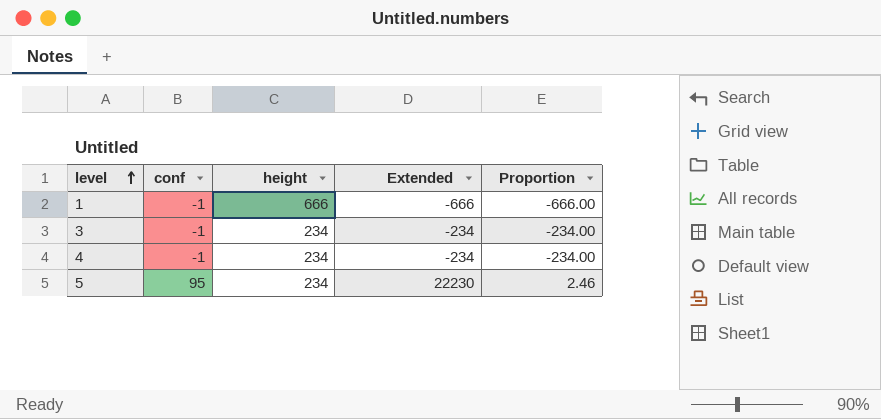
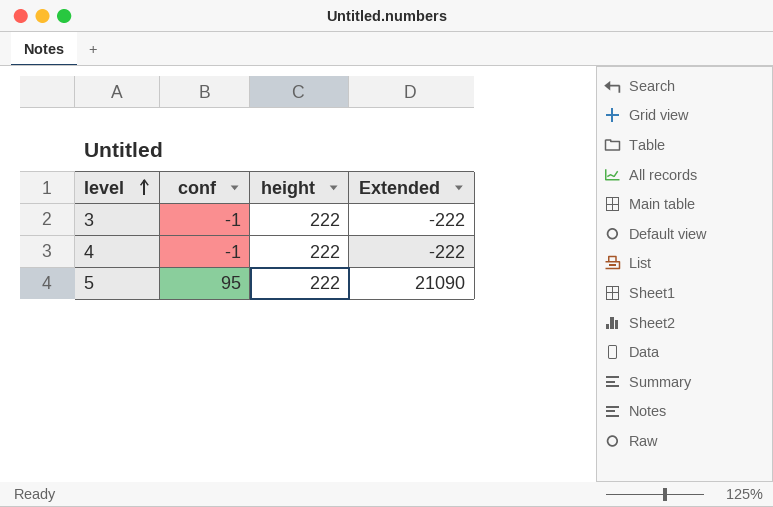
column Proportion | formula: [height] / [conf] -> none
row 1: -1 | 666 | -666 | -666.00 -> none
3 | height: 234 -> 222
3 | Extended: -234 -> -222
4 | height: 234 -> 222
4 | Extended: -234 -> -222
5 | height: 234 -> 222
5 | Extended: 22230 -> 21090

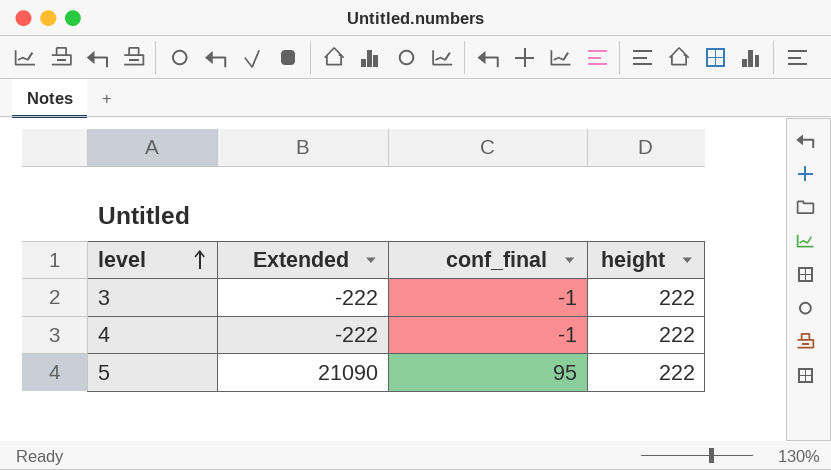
column Extended | position: 4 -> 2
column name: conf -> conf_final

